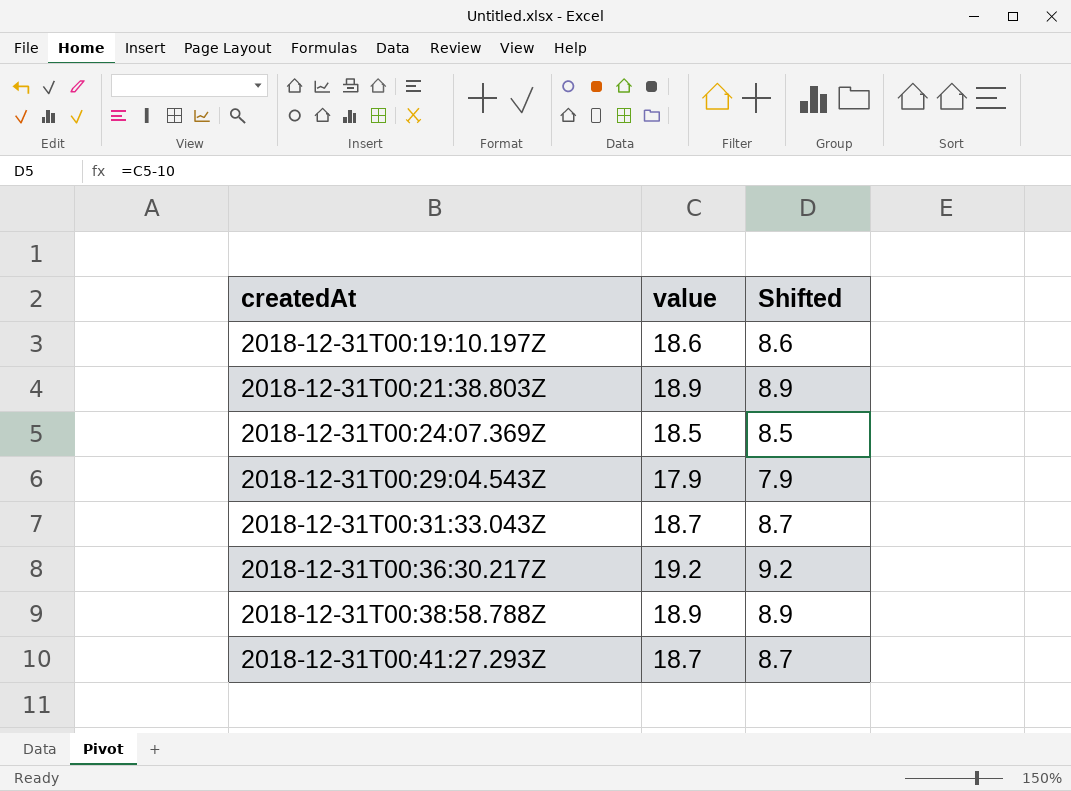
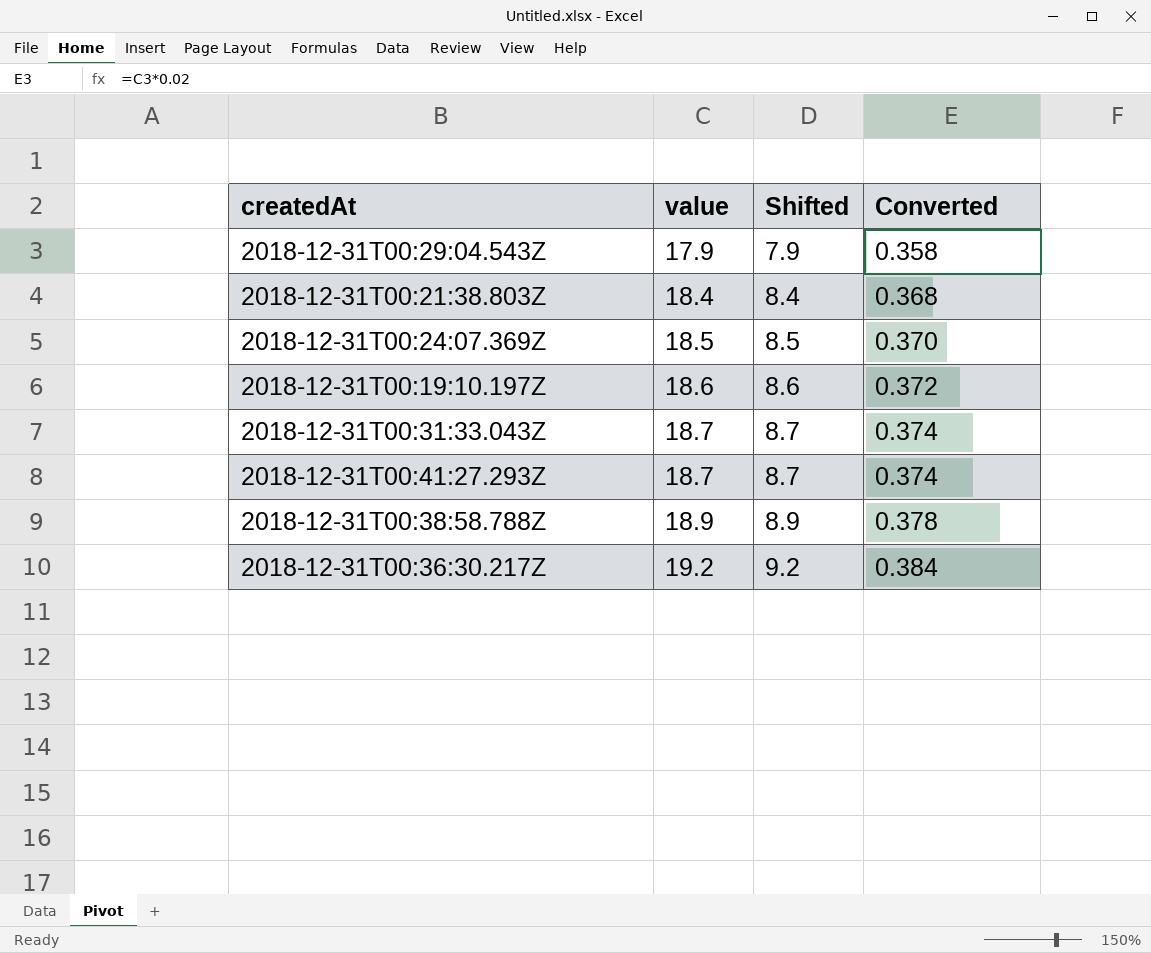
row order: createdAt ascending -> value ascending
column Converted | formula: none -> [value] * 0.02
2018-12-31T00:21:38.803Z | value: 18.9 -> 18.4
2018-12-31T00:21:38.803Z | Shifted: 8.9 -> 8.4

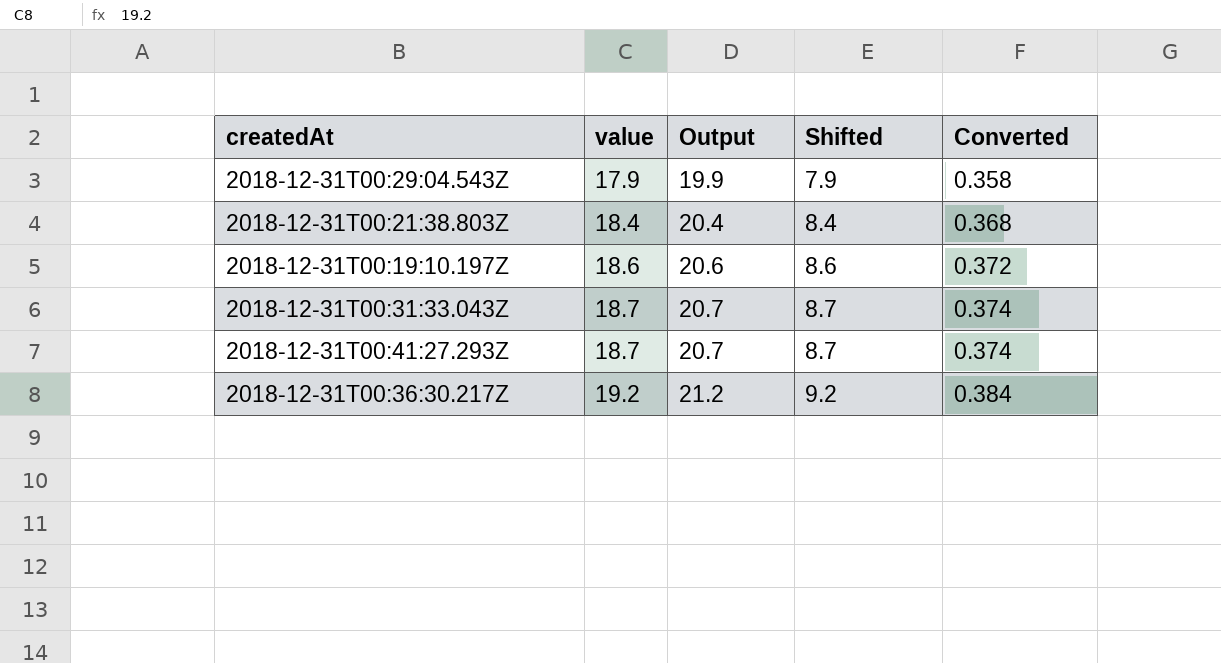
column Output | formula: none -> [value] + 2
row 2018-12-31T00:24:07.369Z: 18.5 | 8.5 | 0.370 -> none
row 2018-12-31T00:38:58.788Z: 18.9 | 8.9 | 0.378 -> none

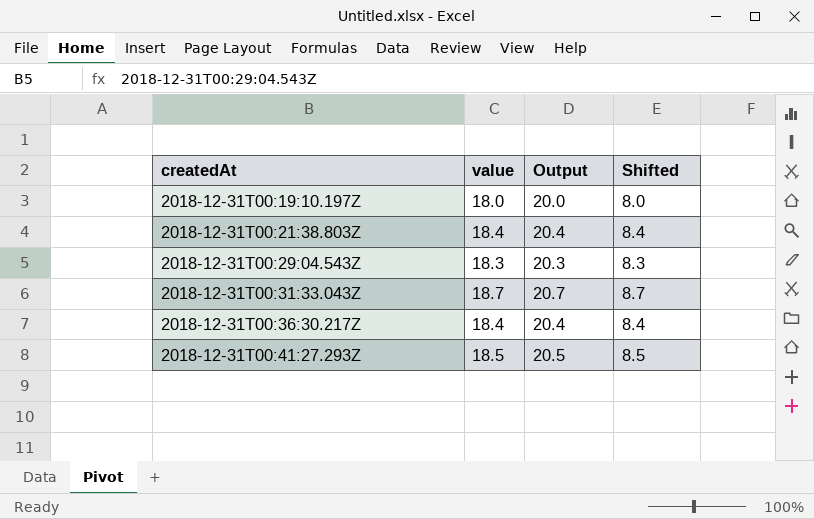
row order: value ascending -> createdAt ascending
column Converted | formula: [value] * 0.02 -> none
2018-12-31T00:19:10.197Z | value: 18.6 -> 18.0
2018-12-31T00:19:10.197Z | Output: 20.6 -> 20.0
2018-12-31T00:19:10.197Z | Shifted: 8.6 -> 8.0
2018-12-31T00:29:04.543Z | value: 17.9 -> 18.3
2018-12-31T00:29:04.543Z | Output: 19.9 -> 20.3
2018-12-31T00:29:04.543Z | Shifted: 7.9 -> 8.3
2018-12-31T00:36:30.217Z | value: 19.2 -> 18.4
2018-12-31T00:36:30.217Z | Output: 21.2 -> 20.4
2018-12-31T00:36:30.217Z | Shifted: 9.2 -> 8.4
2018-12-31T00:41:27.293Z | value: 18.7 -> 18.5
2018-12-31T00:41:27.293Z | Output: 20.7 -> 20.5
2018-12-31T00:41:27.293Z | Shifted: 8.7 -> 8.5

